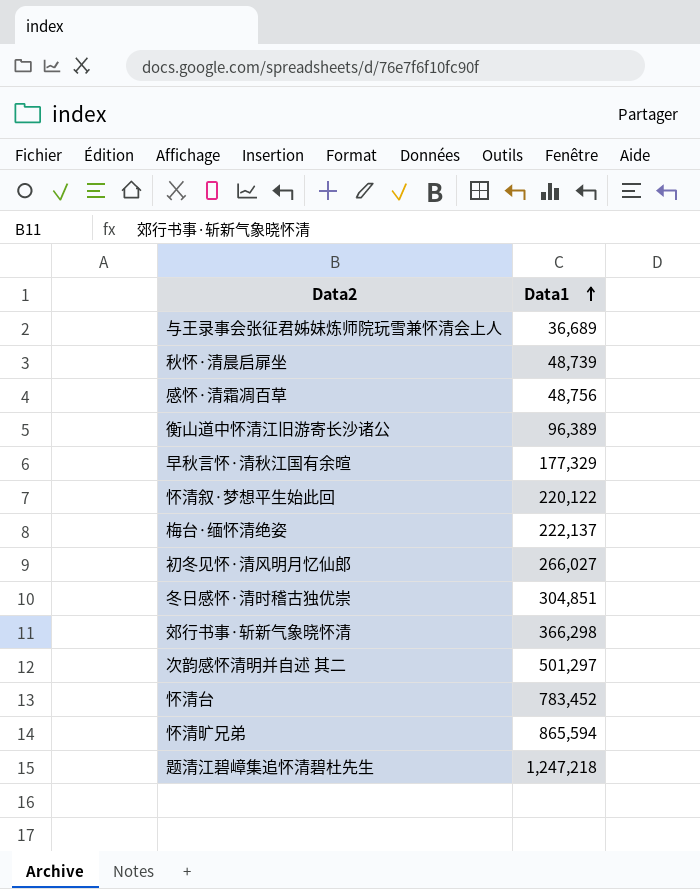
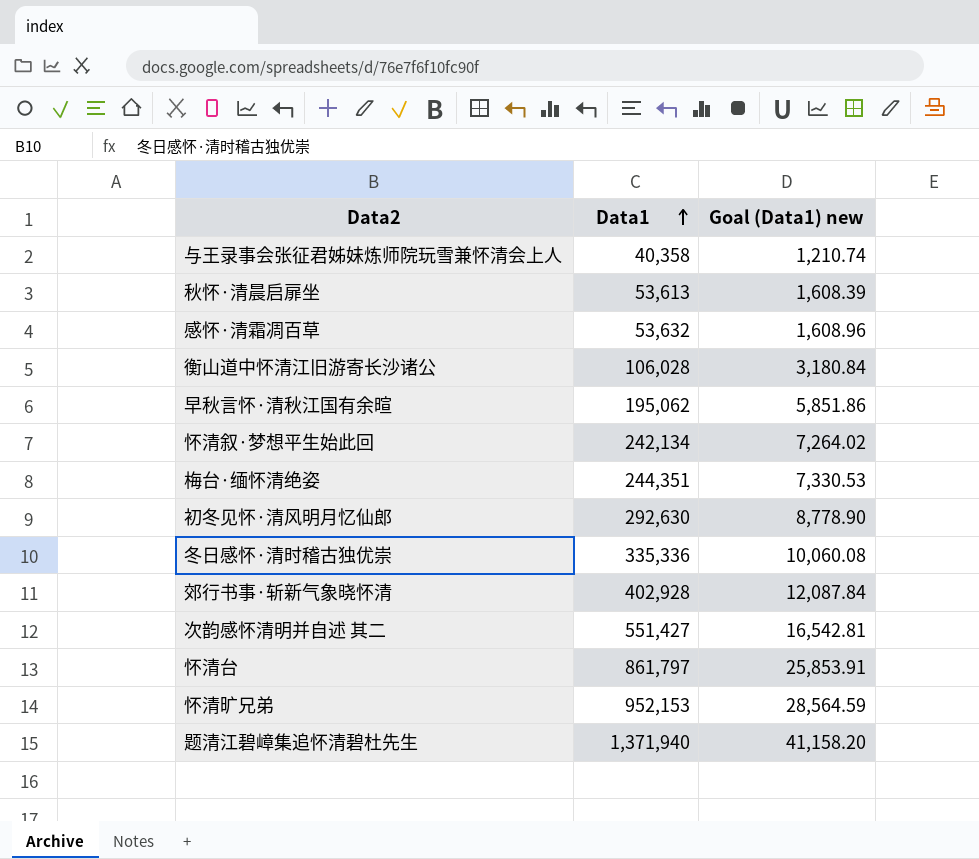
column Goal (Data1) new | formula: none -> [Data1] * 0.03
与王录事会张征君姊妹炼师院玩雪兼怀清会上人 | Data1: 36,689 -> 40,358
秋怀·清晨启扉坐 | Data1: 48,739 -> 53,613
感怀·清霜凋百草 | Data1: 48,756 -> 53,632
衡山道中怀清江旧游寄长沙诸公 | Data1: 96,389 -> 106,028
早秋言怀·清秋江国有余暄 | Data1: 177,329 -> 195,062
怀清叙·梦想平生始此回 | Data1: 220,122 -> 242,134
梅台·缅怀清绝姿 | Data1: 222,137 -> 244,351
初冬见怀·清风明月忆仙郎 | Data1: 266,027 -> 292,630
冬日感怀·清时稽古独优崇 | Data1: 304,851 -> 335,336
郊行书事·斩新气象晓怀清 | Data1: 366,298 -> 402,928
次韵感怀清明并自述 其二 | Data1: 501,297 -> 551,427
怀清台 | Data1: 783,452 -> 861,797
怀清旷兄弟 | Data1: 865,594 -> 952,153
题清江碧嶂集追怀清碧杜先生 | Data1: 1,247,218 -> 1,371,940

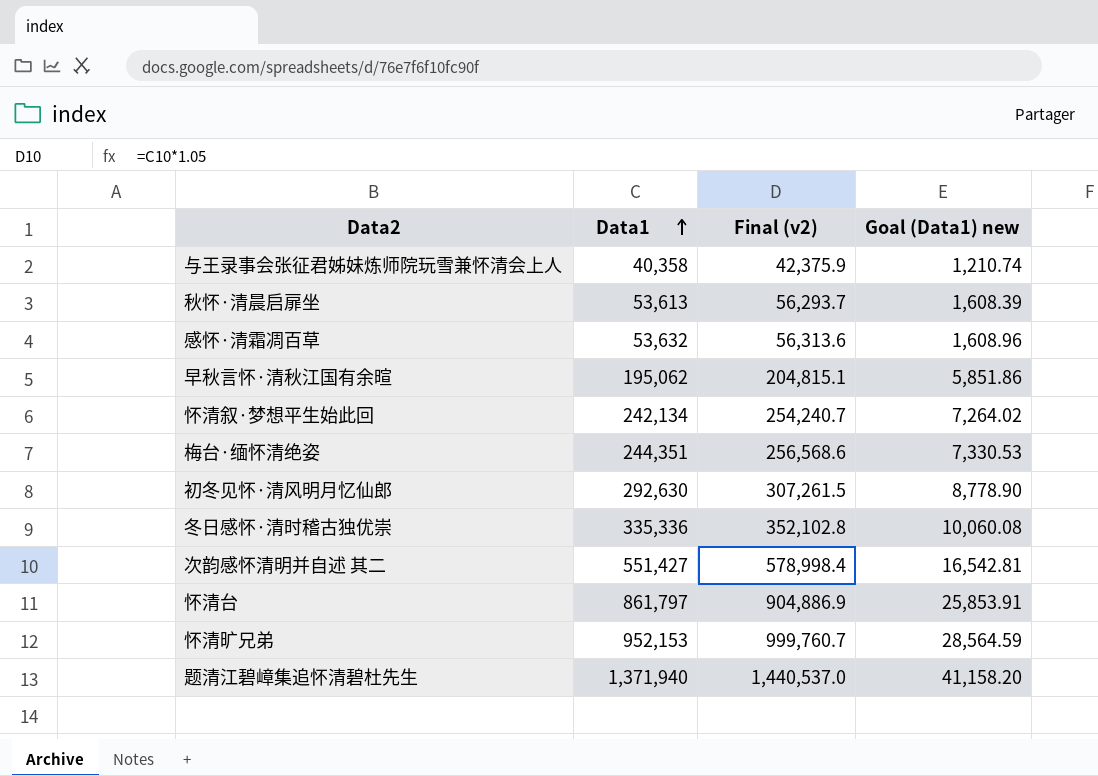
column Final (v2) | formula: none -> [Data1] * 1.05
row 衡山道中怀清江旧游寄长沙诸公: 106,028 | 3,180.84 -> none
row 郊行书事·斩新气象晓怀清: 402,928 | 12,087.84 -> none

